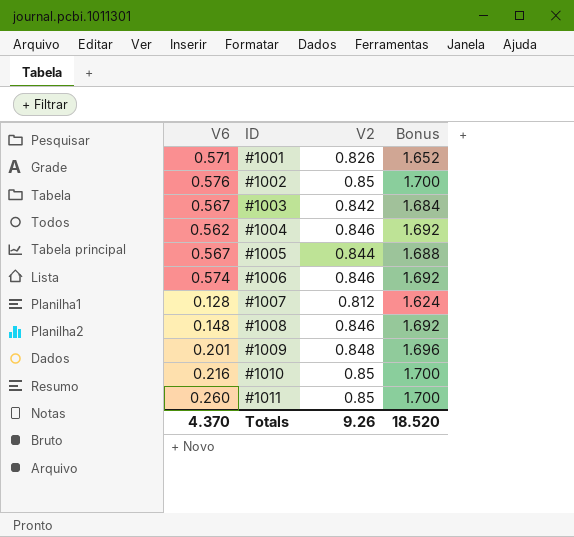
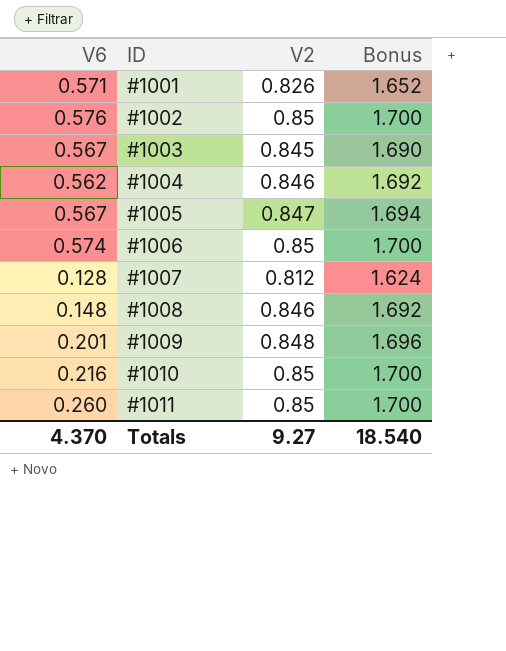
#1003 | V2: 0.842 -> 0.845
#1003 | Bonus: 1.684 -> 1.690
#1005 | V2: 0.844 -> 0.847
#1005 | Bonus: 1.688 -> 1.694
#1006 | V2: 0.846 -> 0.85
#1006 | Bonus: 1.692 -> 1.700
Totals | V2: 9.26 -> 9.27
Totals | Bonus: 18.520 -> 18.540

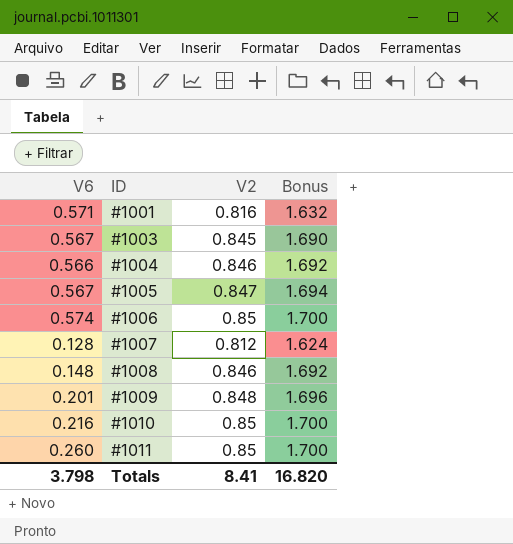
row #1002: 0.576 | 0.85 | 1.700 -> none
#1001 | V2: 0.826 -> 0.816
#1001 | Bonus: 1.652 -> 1.632
#1004 | V6: 0.562 -> 0.566
Totals | V6: 4.370 -> 3.798
Totals | V2: 9.27 -> 8.41
Totals | Bonus: 18.540 -> 16.820

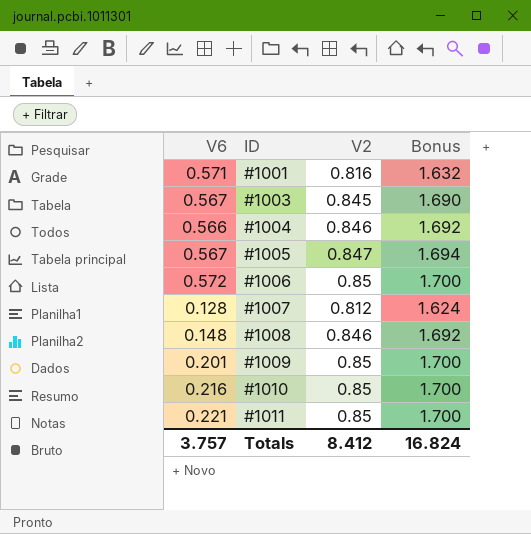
#1006 | V6: 0.574 -> 0.572
#1009 | V2: 0.848 -> 0.85
#1009 | Bonus: 1.696 -> 1.700
#1011 | V6: 0.260 -> 0.221
Totals | V6: 3.798 -> 3.757
Totals | V2: 8.41 -> 8.412
Totals | Bonus: 16.820 -> 16.824

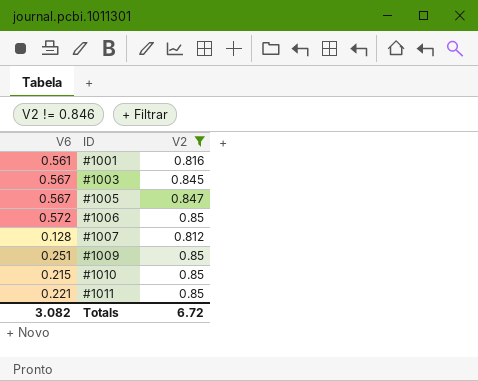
filter: none -> V2 != 0.846
column Bonus | formula: [V2] * 2 -> none
#1001 | V6: 0.571 -> 0.561
#1009 | V6: 0.201 -> 0.251
#1010 | V6: 0.216 -> 0.215
Totals | V6: 3.757 -> 3.082
Totals | V2: 8.412 -> 6.72

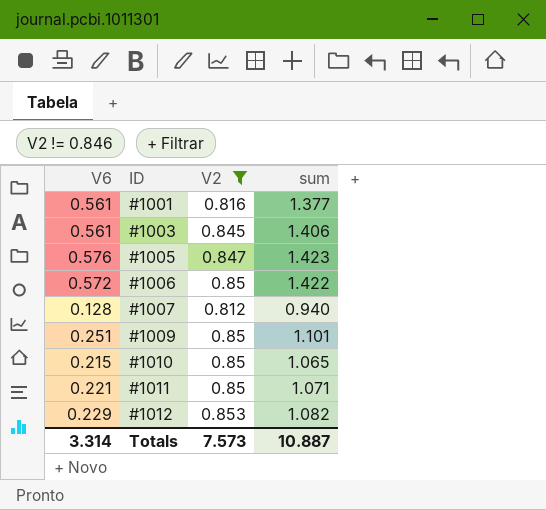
column sum | formula: none -> [V6] + [V2]
#1003 | V6: 0.567 -> 0.561
#1005 | V6: 0.567 -> 0.576
row #1012: none -> 0.229 | 0.853 | 1.082
Totals | V6: 3.082 -> 3.314
Totals | V2: 6.72 -> 7.573

